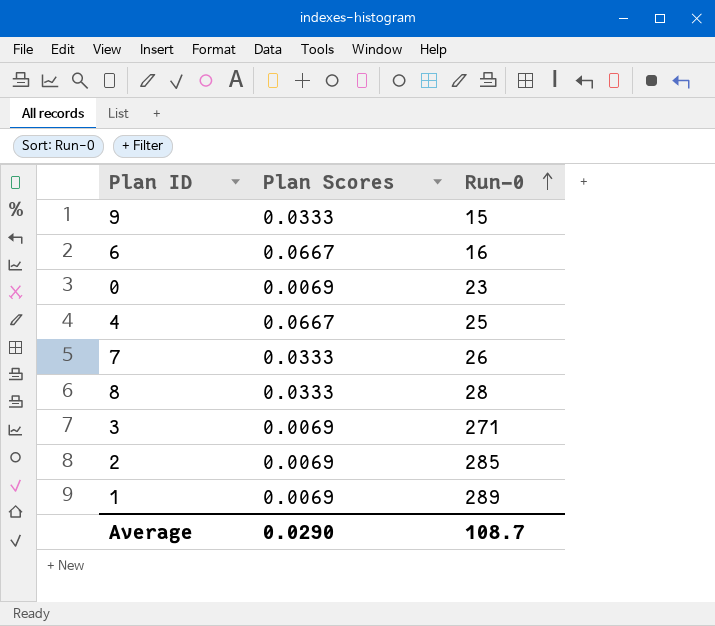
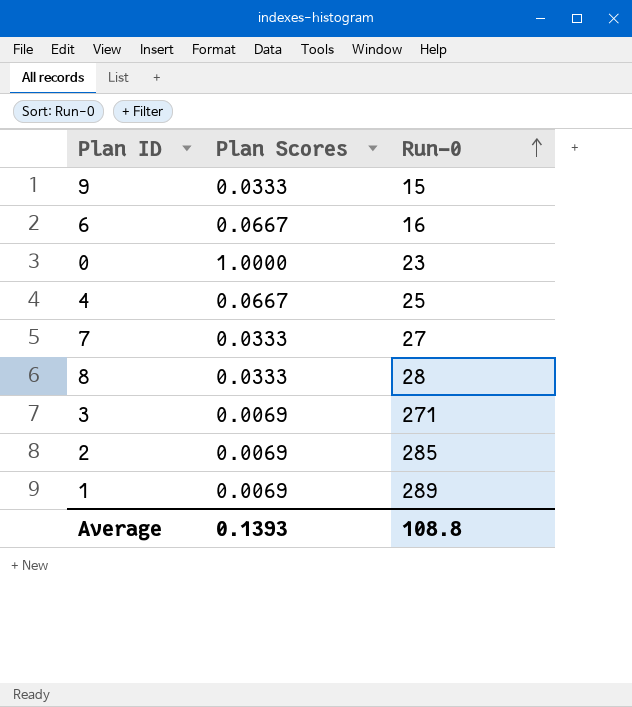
0 | Plan Scores: 0.0069 -> 1.0000
7 | Run-0: 26 -> 27
Average | Plan Scores: 0.0290 -> 0.1393
Average | Run-0: 108.7 -> 108.8

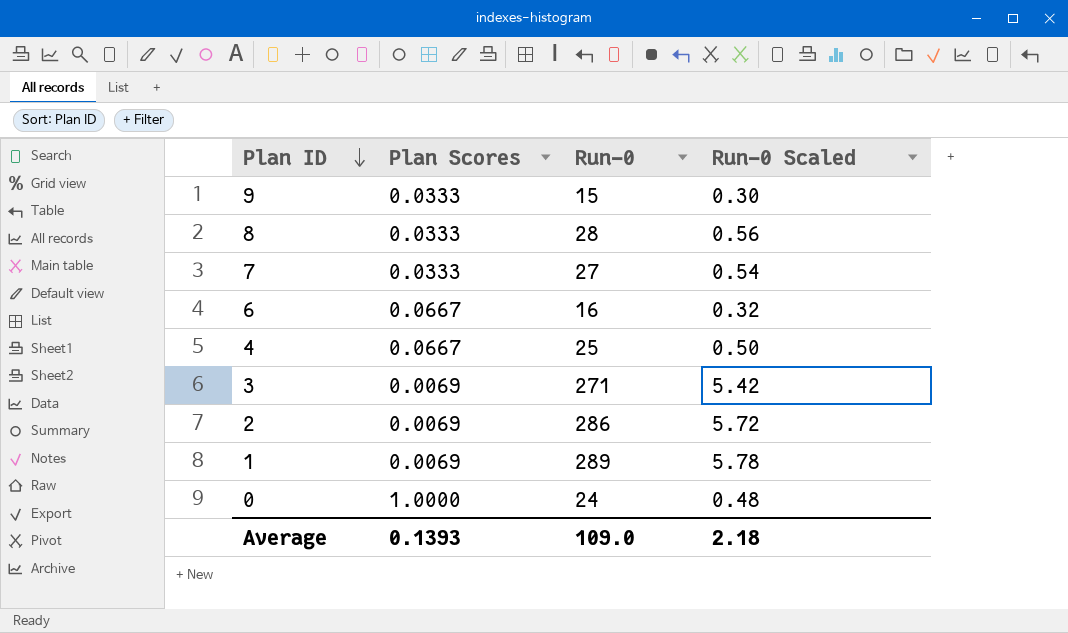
row order: Run-0 ascending -> Plan ID descending
column Run-0 Scaled | formula: none -> [Run-0] * 0.02
2 | Run-0: 285 -> 286
0 | Run-0: 23 -> 24
Average | Run-0: 108.8 -> 109.0

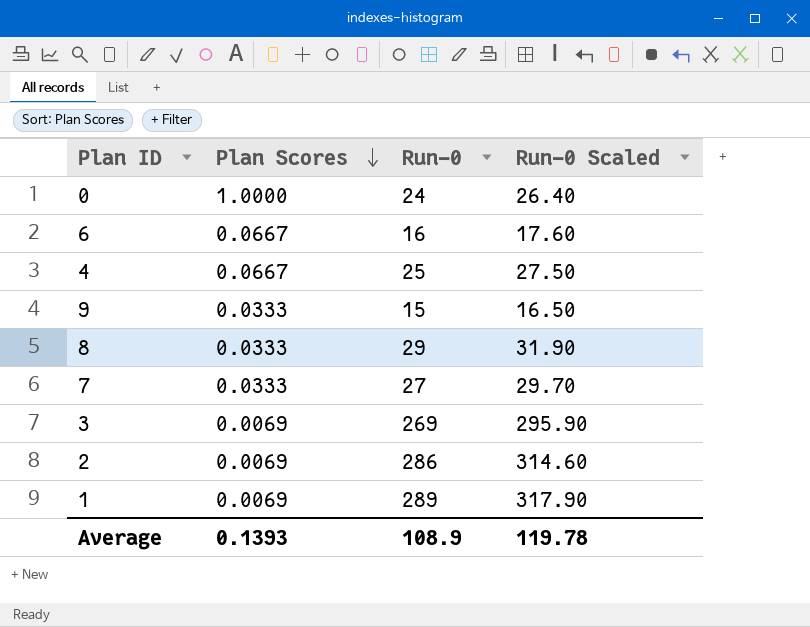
row order: Plan ID descending -> Plan Scores descending
column Run-0 Scaled | formula: [Run-0] * 0.02 -> [Run-0] * 1.1
8 | Run-0: 28 -> 29
3 | Run-0: 271 -> 269
Average | Run-0: 109.0 -> 108.9
Average | Run-0 Scaled: 2.18 -> 119.78

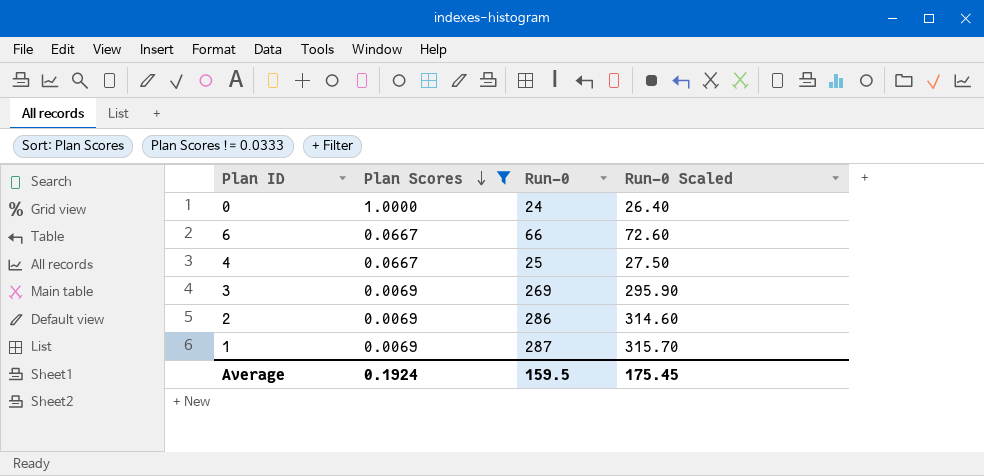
filter: none -> Plan Scores != 0.0333
6 | Run-0: 16 -> 66
6 | Run-0 Scaled: 17.60 -> 72.60
1 | Run-0: 289 -> 287
1 | Run-0 Scaled: 317.90 -> 315.70
Average | Plan Scores: 0.1393 -> 0.1924
Average | Run-0: 108.9 -> 159.5
Average | Run-0 Scaled: 119.78 -> 175.45

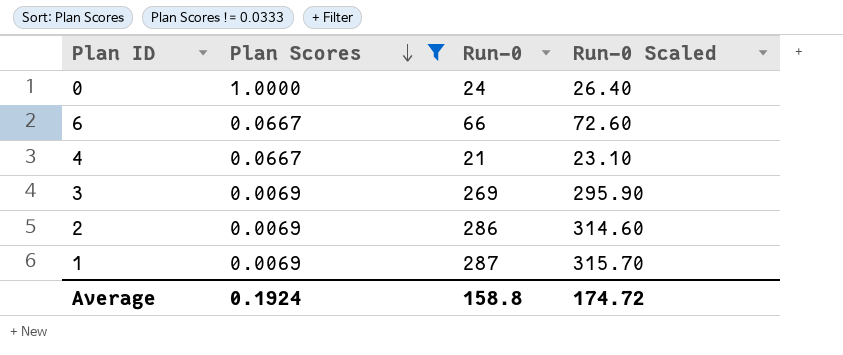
4 | Run-0: 25 -> 21
4 | Run-0 Scaled: 27.50 -> 23.10
Average | Run-0: 159.5 -> 158.8
Average | Run-0 Scaled: 175.45 -> 174.72

